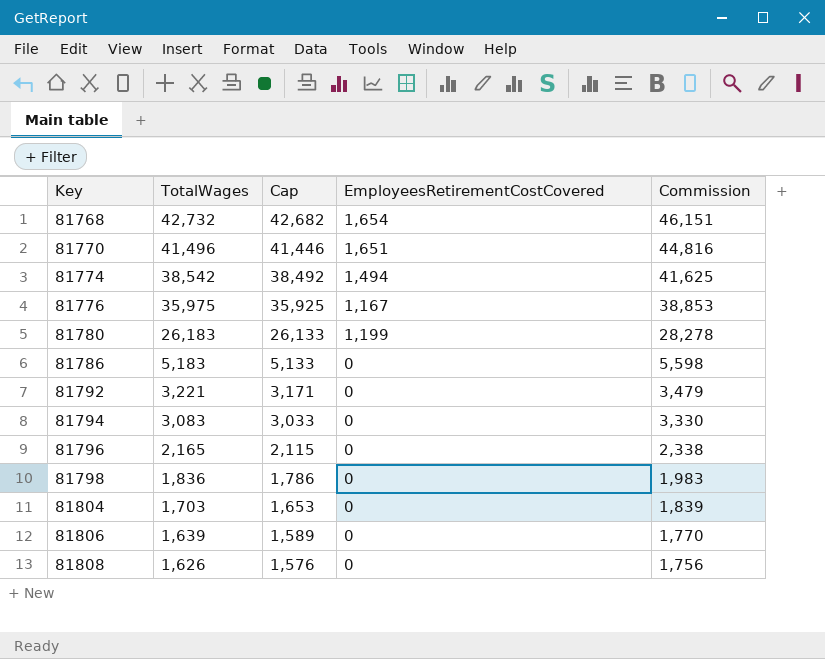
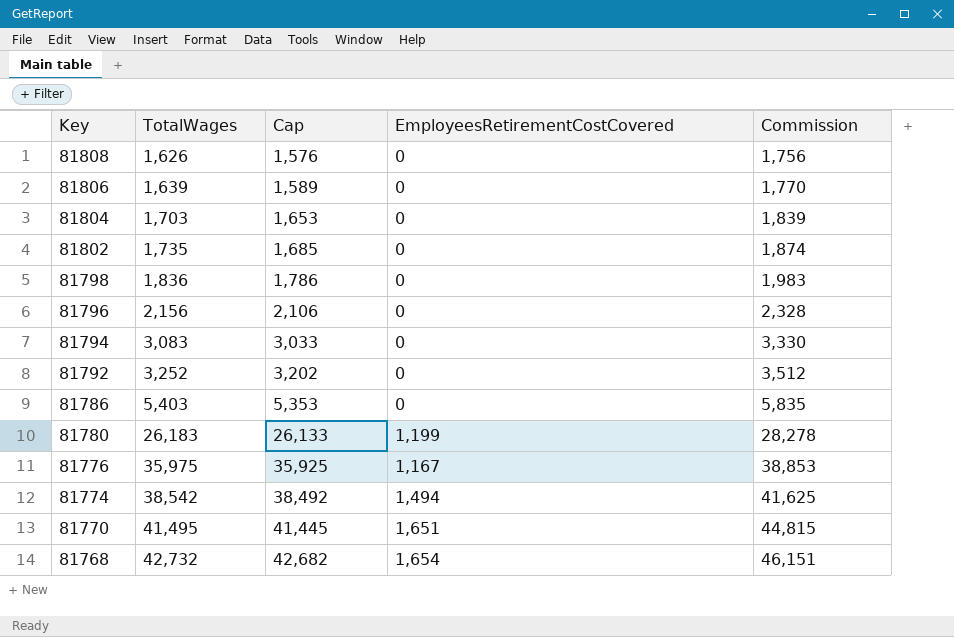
row order: Key ascending -> Key descending
row 81802: none -> 1,735 | 1,685 | 0 | 1,874
81796 | TotalWages: 2,165 -> 2,156
81796 | Cap: 2,115 -> 2,106
81796 | Commission: 2,338 -> 2,328
81792 | TotalWages: 3,221 -> 3,252
81792 | Cap: 3,171 -> 3,202
81792 | Commission: 3,479 -> 3,512
81786 | TotalWages: 5,183 -> 5,403
81786 | Cap: 5,133 -> 5,353
81786 | Commission: 5,598 -> 5,835
81770 | TotalWages: 41,496 -> 41,495
81770 | Cap: 41,446 -> 41,445
81770 | Commission: 44,816 -> 44,815

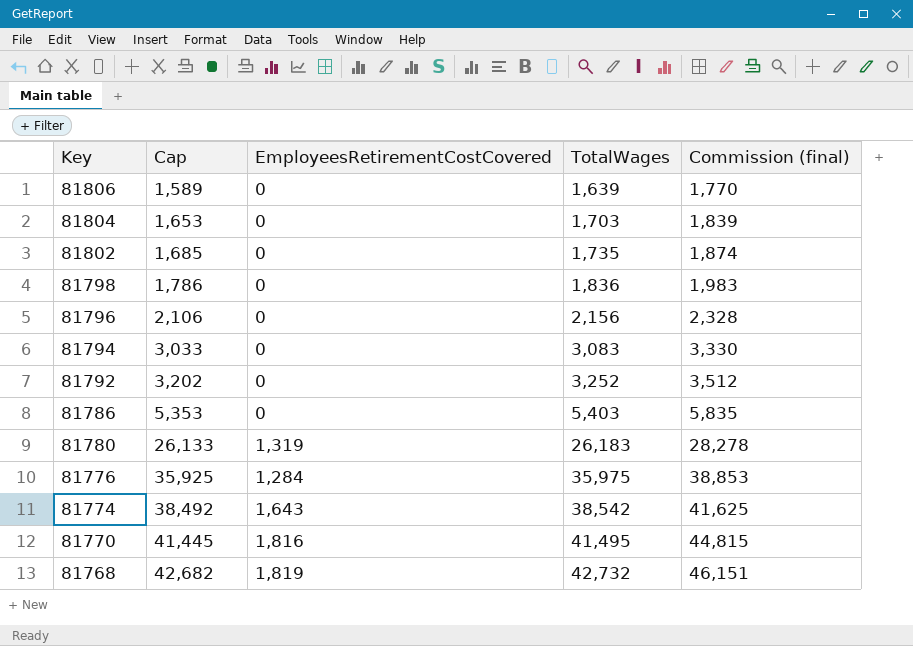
column TotalWages | position: 2 -> 4
column name: Commission -> Commission (final)
row 81808: 1,626 | 1,576 | 0 | 1,756 -> none
81780 | EmployeesRetirementCostCovered: 1,199 -> 1,319
81776 | EmployeesRetirementCostCovered: 1,167 -> 1,284
81774 | EmployeesRetirementCostCovered: 1,494 -> 1,643
81770 | EmployeesRetirementCostCovered: 1,651 -> 1,816
81768 | EmployeesRetirementCostCovered: 1,654 -> 1,819

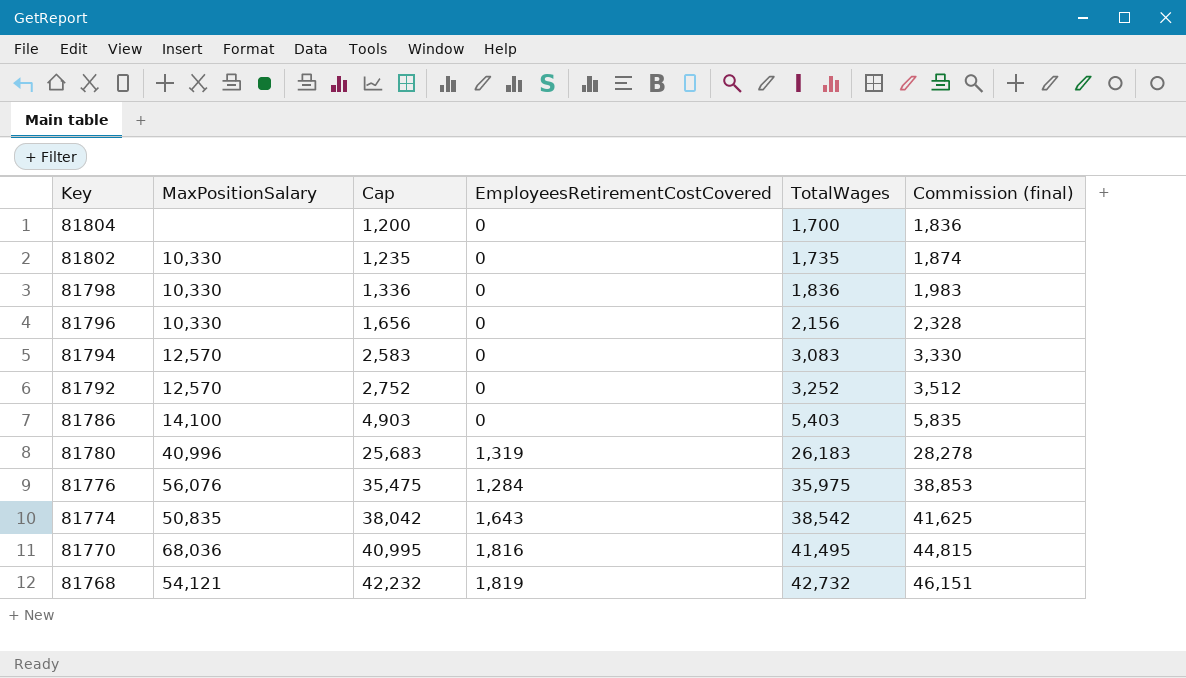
column MaxPositionSalary | position: none -> 2
column Cap | formula: [TotalWages] - 50 -> [TotalWages] - 500
row 81806: 1,589 | 0 | 1,639 | 1,770 -> none
81804 | TotalWages: 1,703 -> 1,700
81804 | Commission (final): 1,839 -> 1,836

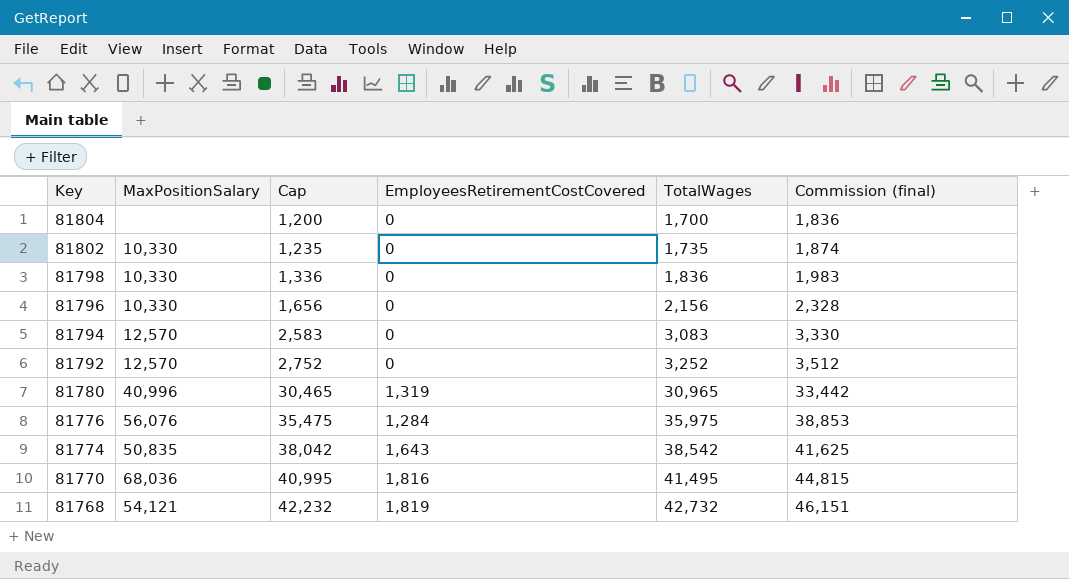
row 81786: 14,100 | 4,903 | 0 | 5,403 | 5,835 -> none
81780 | Cap: 25,683 -> 30,465
81780 | TotalWages: 26,183 -> 30,965
81780 | Commission (final): 28,278 -> 33,442

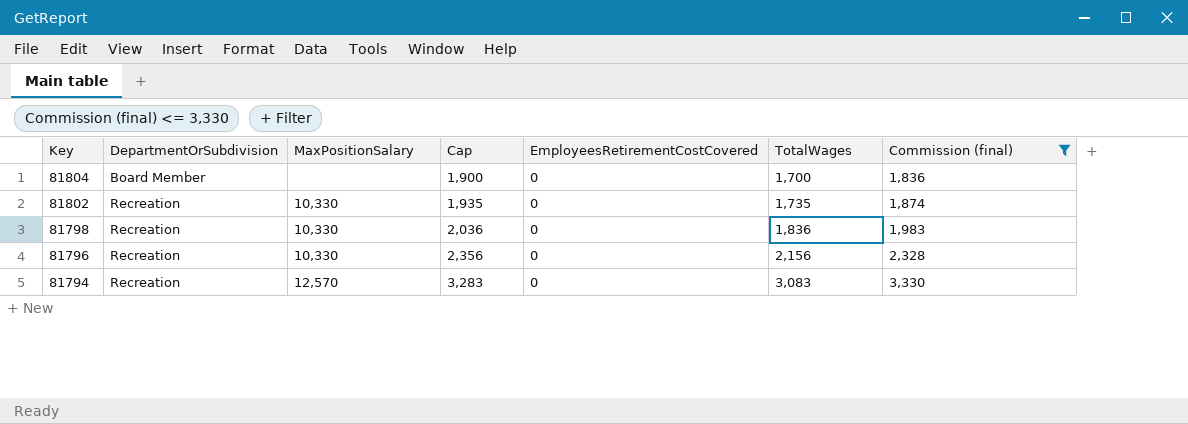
filter: none -> Commission (final) <= 3,330
column DepartmentOrSubdivision | position: none -> 2
column Cap | formula: [TotalWages] - 500 -> [TotalWages] + 200

